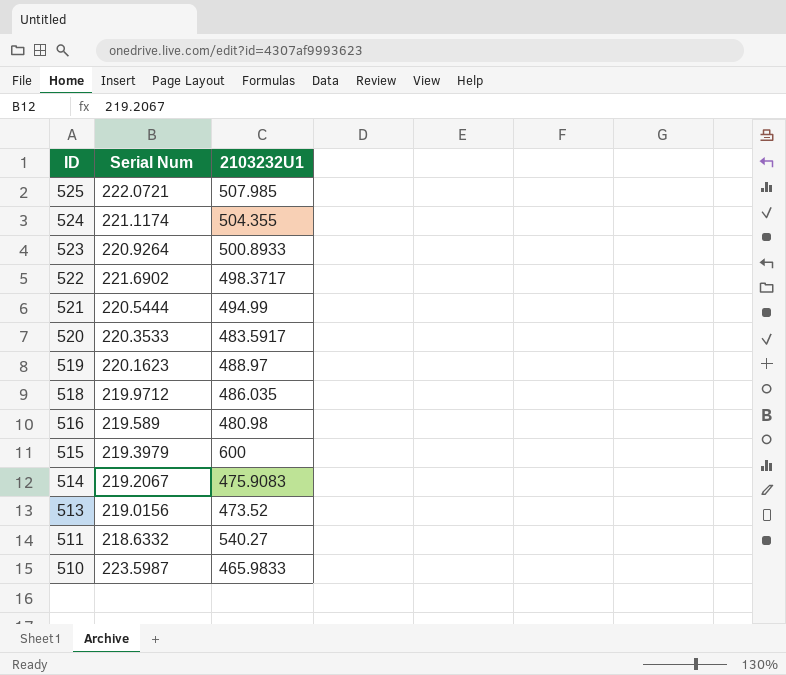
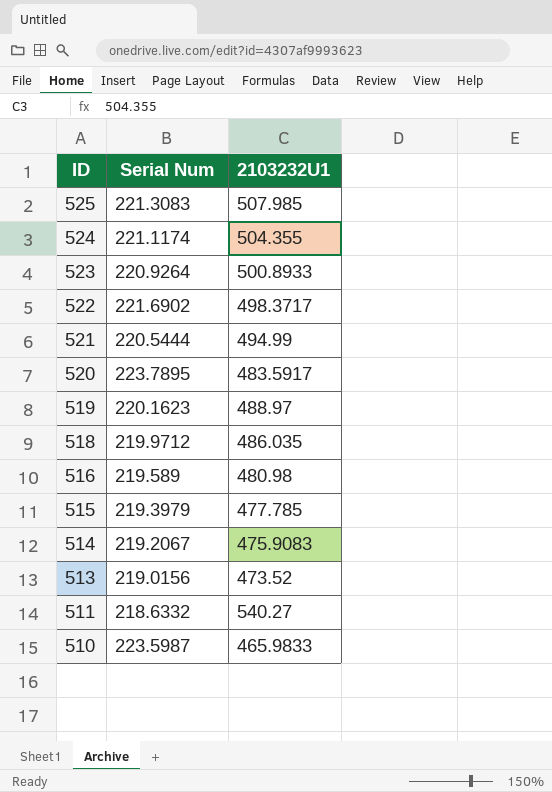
525 | Serial Num: 222.0721 -> 221.3083
520 | Serial Num: 220.3533 -> 223.7895
515 | 2103232U1: 600 -> 477.785

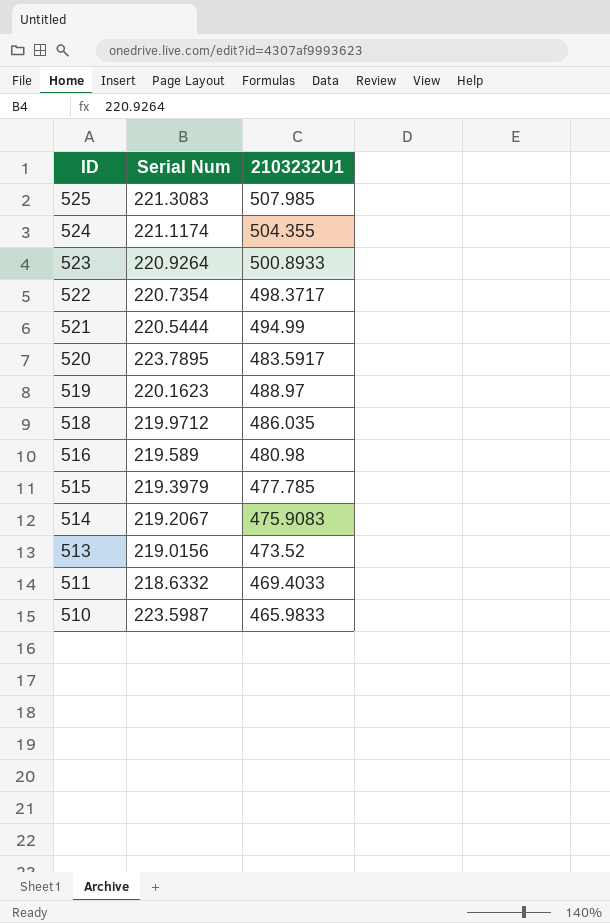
522 | Serial Num: 221.6902 -> 220.7354
511 | 2103232U1: 540.27 -> 469.4033

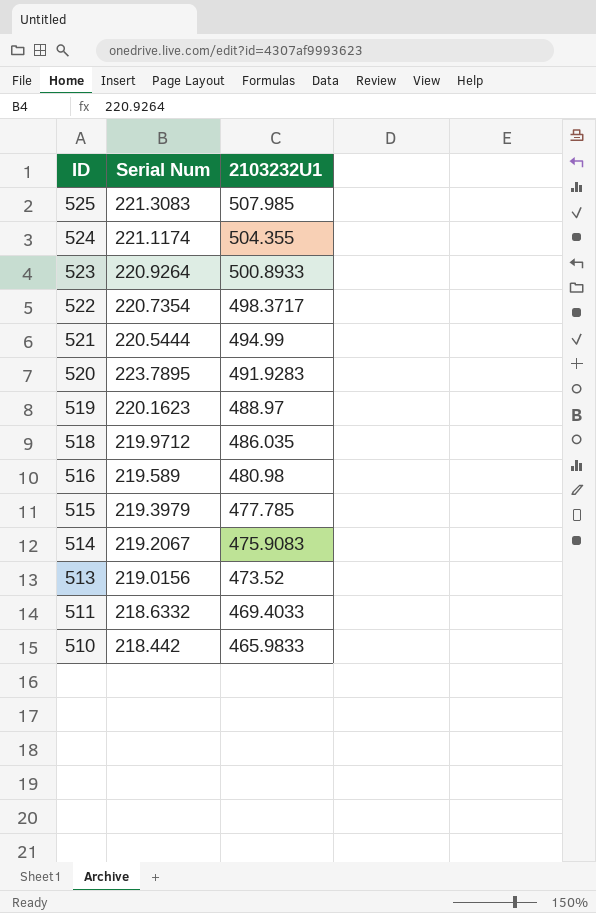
520 | 2103232U1: 483.5917 -> 491.9283
510 | Serial Num: 223.5987 -> 218.442

